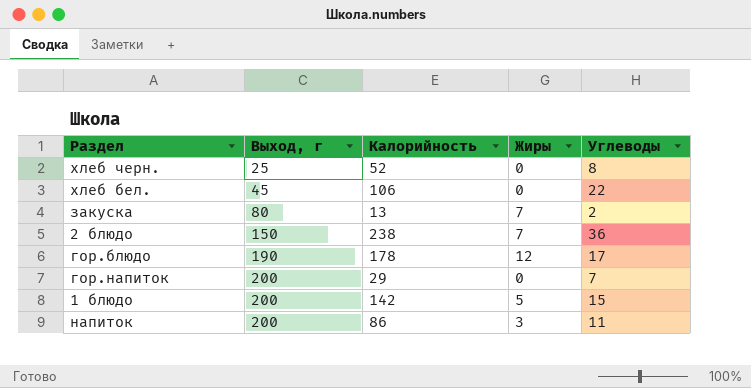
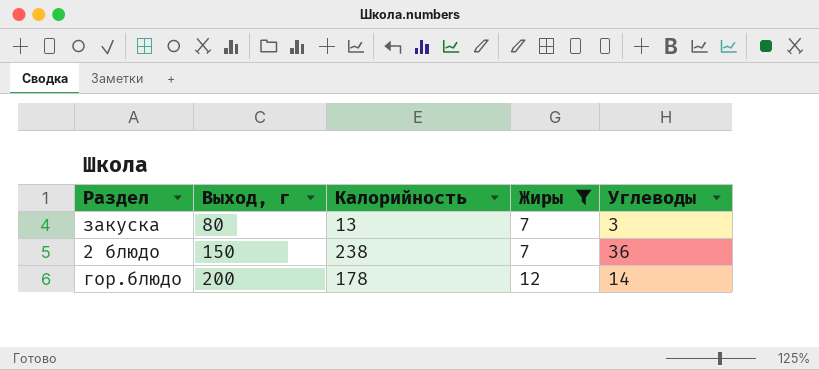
filter: none -> Жиры >= 7
закуска | Углеводы: 2 -> 3
гор.блюдо | Выход, г: 190 -> 200
гор.блюдо | Углеводы: 17 -> 14

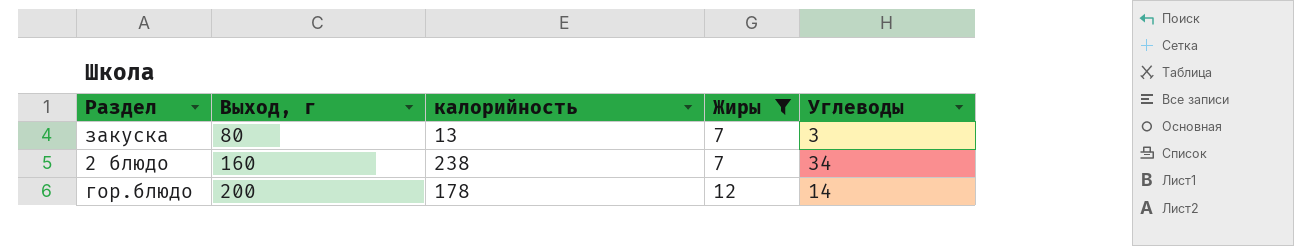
column name: Калорийность -> калорийность
2 блюдо | Выход, г: 150 -> 160
2 блюдо | Углеводы: 36 -> 34

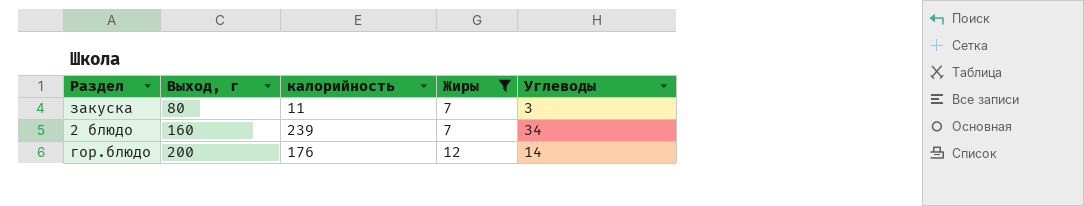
закуска | калорийность: 13 -> 11
2 блюдо | калорийность: 238 -> 239
гор.блюдо | калорийность: 178 -> 176

